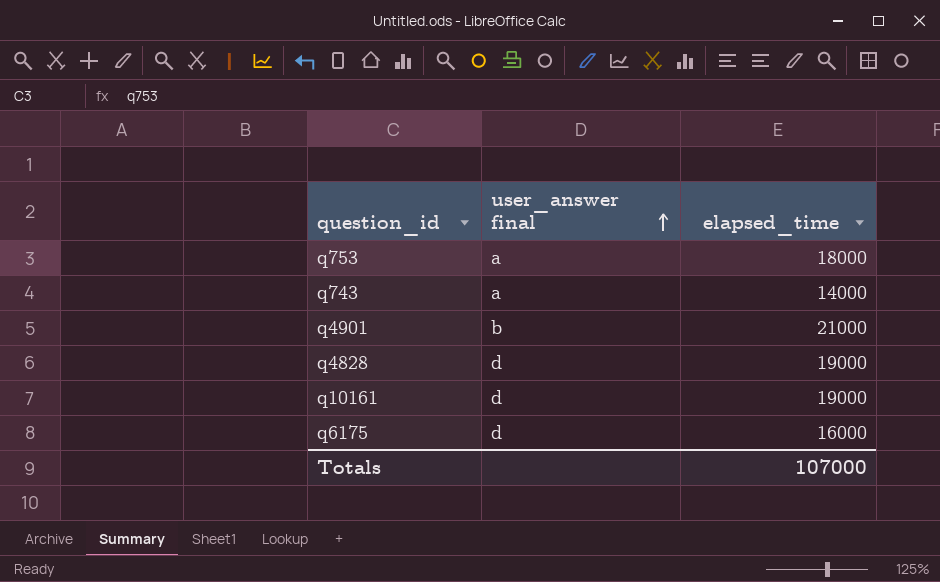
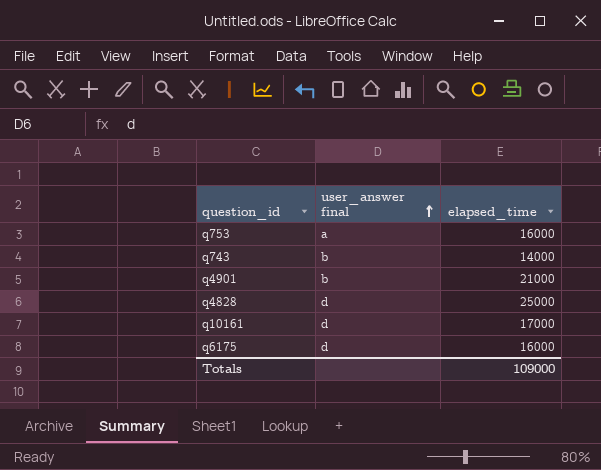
q753 | elapsed_time: 18000 -> 16000
q743 | user_answer final: a -> b
q4828 | elapsed_time: 19000 -> 25000
q10161 | elapsed_time: 19000 -> 17000
Totals | elapsed_time: 107000 -> 109000

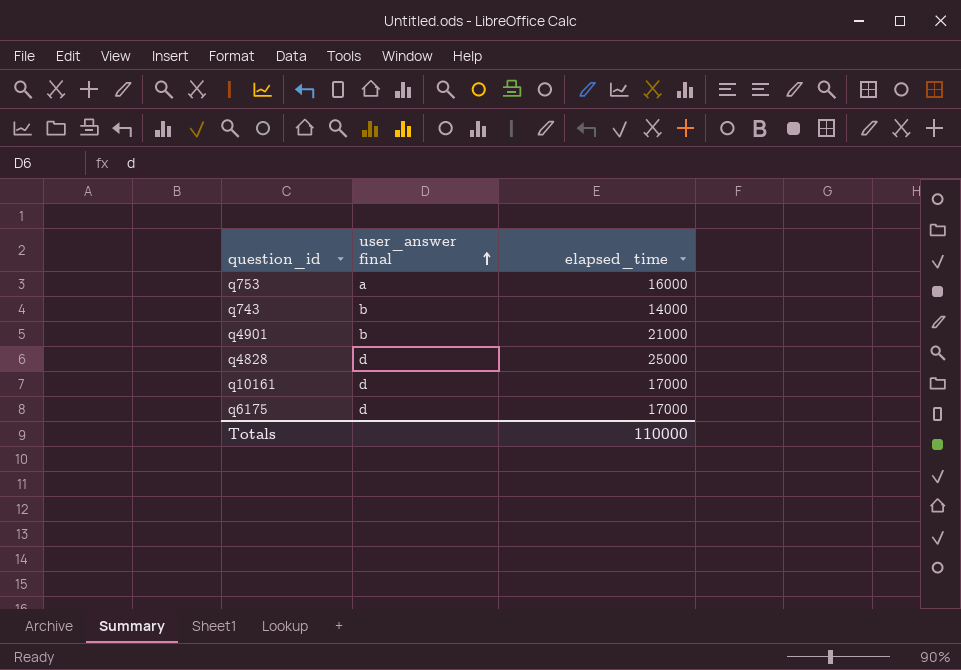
q6175 | elapsed_time: 16000 -> 17000
Totals | elapsed_time: 109000 -> 110000

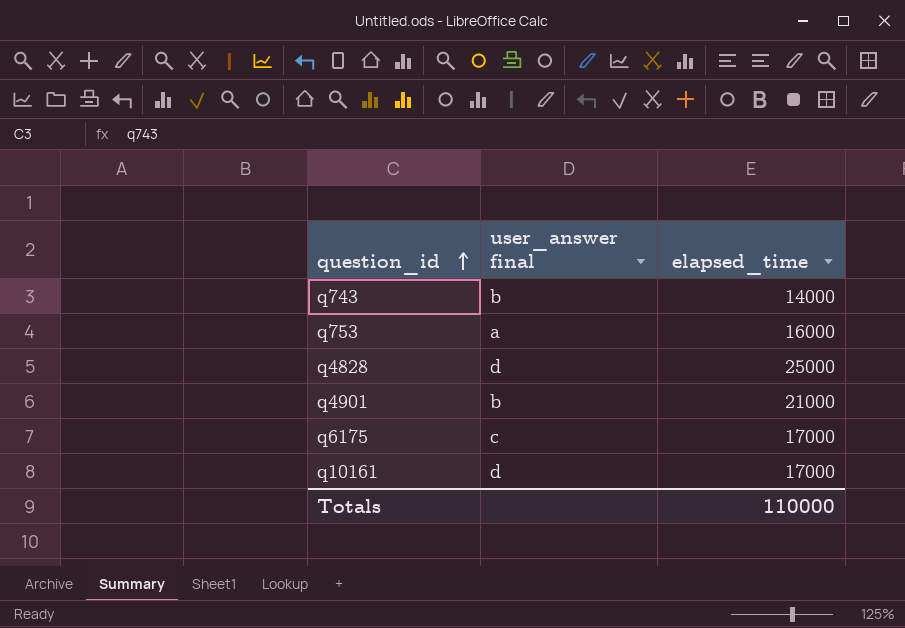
row order: user_answer final ascending -> question_id ascending
q6175 | user_answer final: d -> c

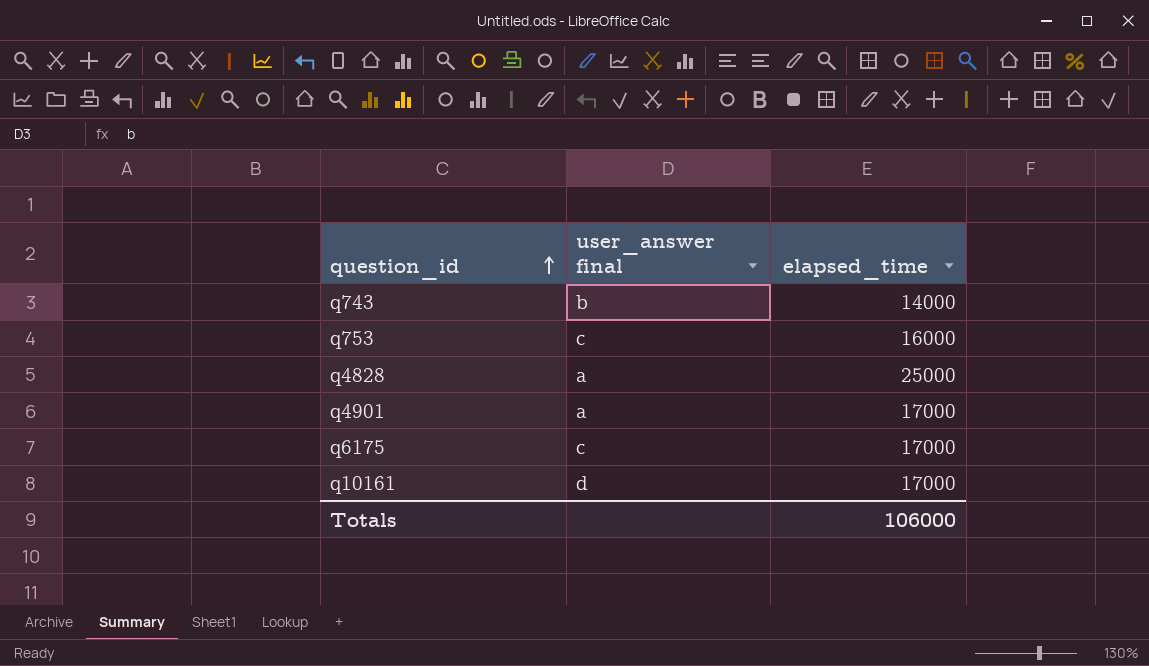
q753 | user_answer final: a -> c
q4828 | user_answer final: d -> a
q4901 | user_answer final: b -> a
q4901 | elapsed_time: 21000 -> 17000
Totals | elapsed_time: 110000 -> 106000

